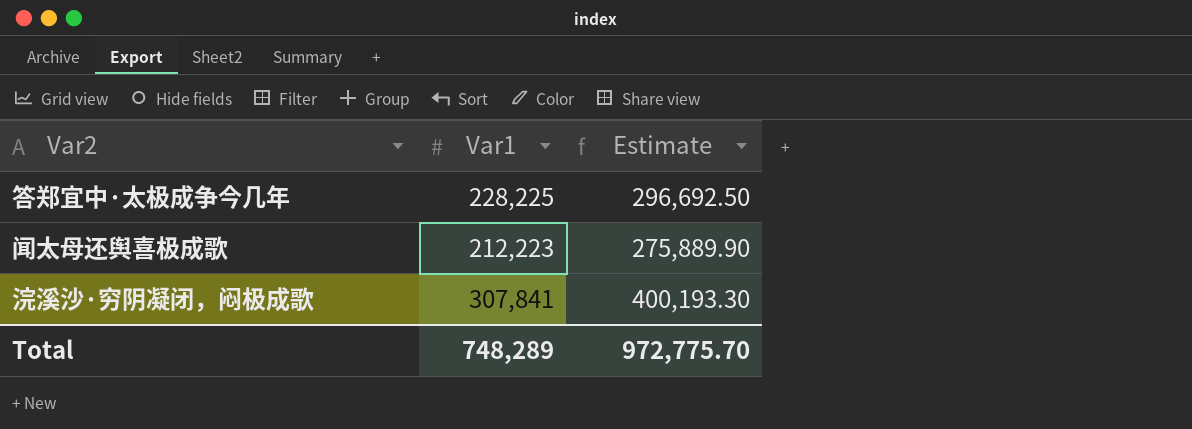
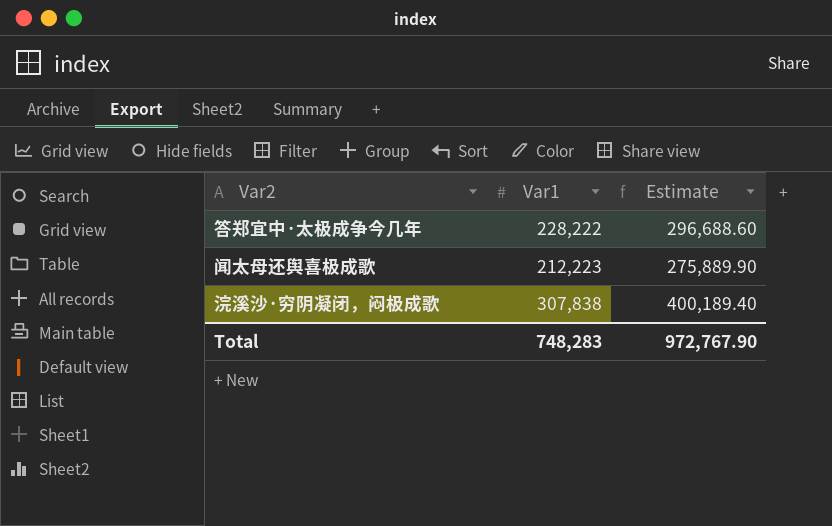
答郑宜中·太极成争今几年 | Var1: 228,225 -> 228,222
答郑宜中·太极成争今几年 | Estimate: 296,692.50 -> 296,688.60
浣溪沙·穷阴凝闭，闷极成歌 | Var1: 307,841 -> 307,838
浣溪沙·穷阴凝闭，闷极成歌 | Estimate: 400,193.30 -> 400,189.40
Total | Var1: 748,289 -> 748,283
Total | Estimate: 972,775.70 -> 972,767.90

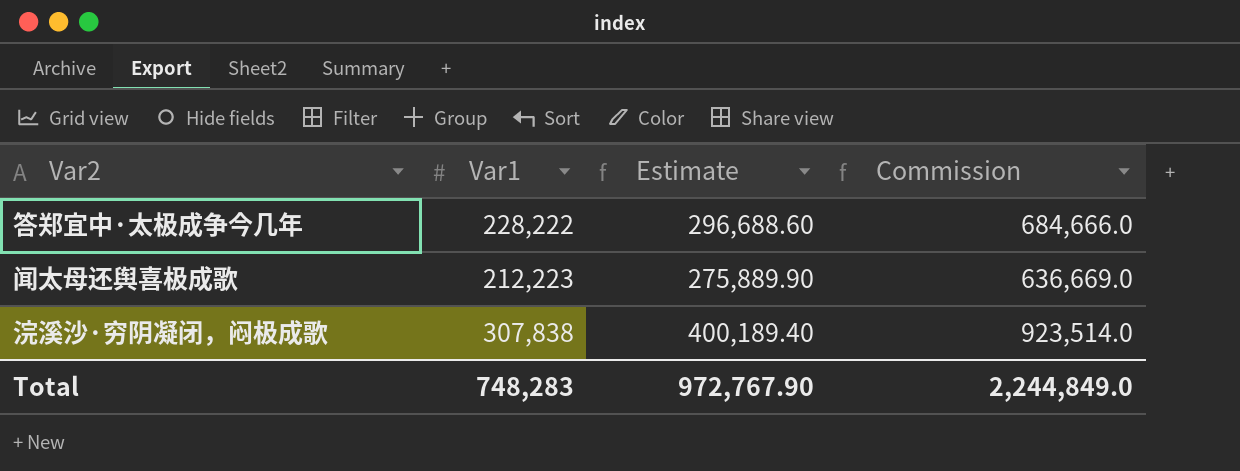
column Commission | formula: none -> [Var1] * 3

